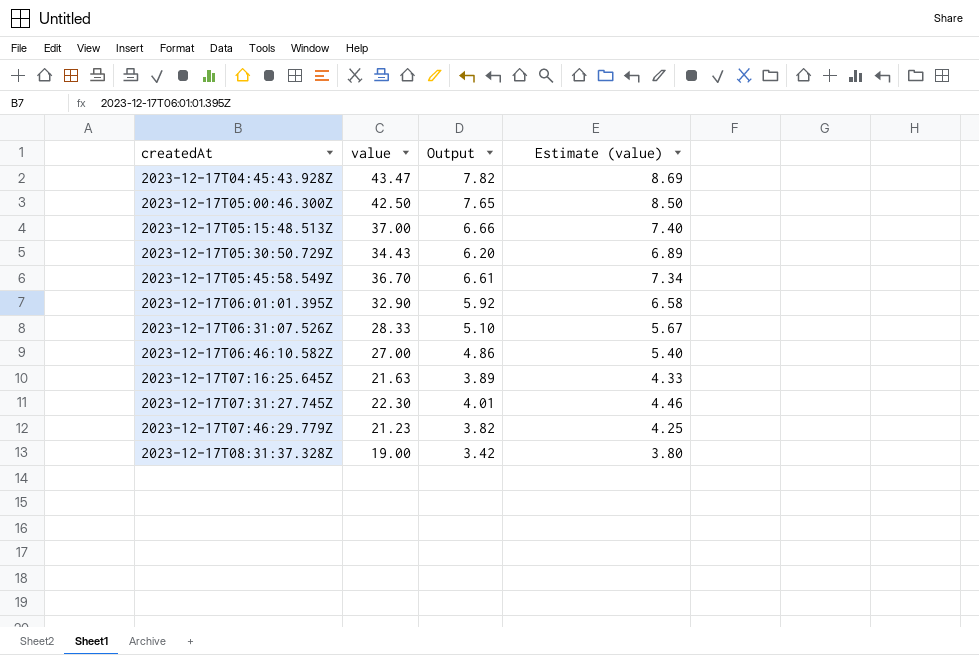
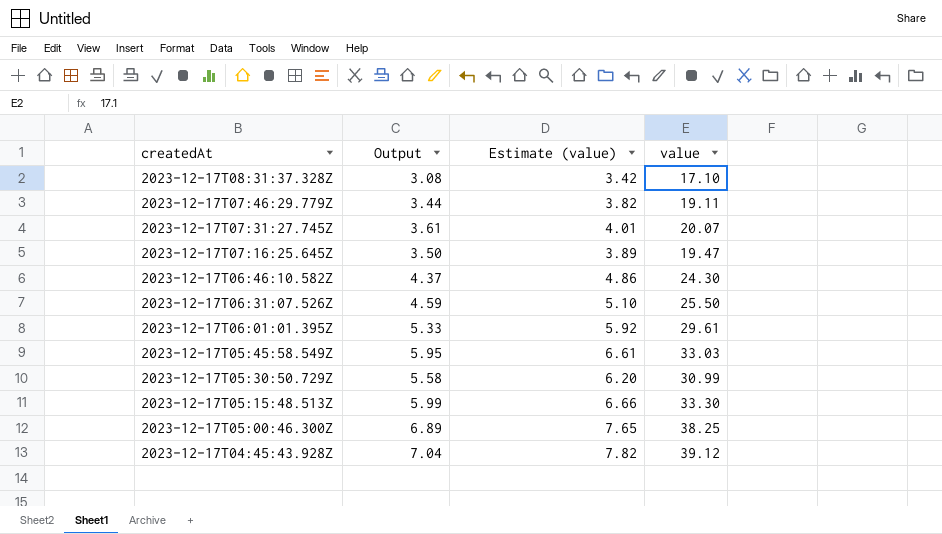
row order: createdAt ascending -> createdAt descending
column value | position: 2 -> 4
2023-12-17T08:31:37.328Z | Output: 3.42 -> 3.08
2023-12-17T08:31:37.328Z | Estimate (value): 3.80 -> 3.42
2023-12-17T08:31:37.328Z | value: 19.00 -> 17.10
2023-12-17T07:46:29.779Z | Output: 3.82 -> 3.44
2023-12-17T07:46:29.779Z | Estimate (value): 4.25 -> 3.82
2023-12-17T07:46:29.779Z | value: 21.23 -> 19.11
2023-12-17T07:31:27.745Z | Output: 4.01 -> 3.61
2023-12-17T07:31:27.745Z | Estimate (value): 4.46 -> 4.01
2023-12-17T07:31:27.745Z | value: 22.30 -> 20.07
2023-12-17T07:16:25.645Z | Output: 3.89 -> 3.50
2023-12-17T07:16:25.645Z | Estimate (value): 4.33 -> 3.89
2023-12-17T07:16:25.645Z | value: 21.63 -> 19.47
2023-12-17T06:46:10.582Z | Output: 4.86 -> 4.37
2023-12-17T06:46:10.582Z | Estimate (value): 5.40 -> 4.86
2023-12-17T06:46:10.582Z | value: 27.00 -> 24.30
2023-12-17T06:31:07.526Z | Output: 5.10 -> 4.59
2023-12-17T06:31:07.526Z | Estimate (value): 5.67 -> 5.10
2023-12-17T06:31:07.526Z | value: 28.33 -> 25.50
2023-12-17T06:01:01.395Z | Output: 5.92 -> 5.33
2023-12-17T06:01:01.395Z | Estimate (value): 6.58 -> 5.92
2023-12-17T06:01:01.395Z | value: 32.90 -> 29.61
2023-12-17T05:45:58.549Z | Output: 6.61 -> 5.95
2023-12-17T05:45:58.549Z | Estimate (value): 7.34 -> 6.61
2023-12-17T05:45:58.549Z | value: 36.70 -> 33.03
2023-12-17T05:30:50.729Z | Output: 6.20 -> 5.58
2023-12-17T05:30:50.729Z | Estimate (value): 6.89 -> 6.20
2023-12-17T05:30:50.729Z | value: 34.43 -> 30.99
2023-12-17T05:15:48.513Z | Output: 6.66 -> 5.99
2023-12-17T05:15:48.513Z | Estimate (value): 7.40 -> 6.66
2023-12-17T05:15:48.513Z | value: 37.00 -> 33.30
2023-12-17T05:00:46.300Z | Output: 7.65 -> 6.89
2023-12-17T05:00:46.300Z | Estimate (value): 8.50 -> 7.65
2023-12-17T05:00:46.300Z | value: 42.50 -> 38.25
2023-12-17T04:45:43.928Z | Output: 7.82 -> 7.04
2023-12-17T04:45:43.928Z | Estimate (value): 8.69 -> 7.82
2023-12-17T04:45:43.928Z | value: 43.47 -> 39.12

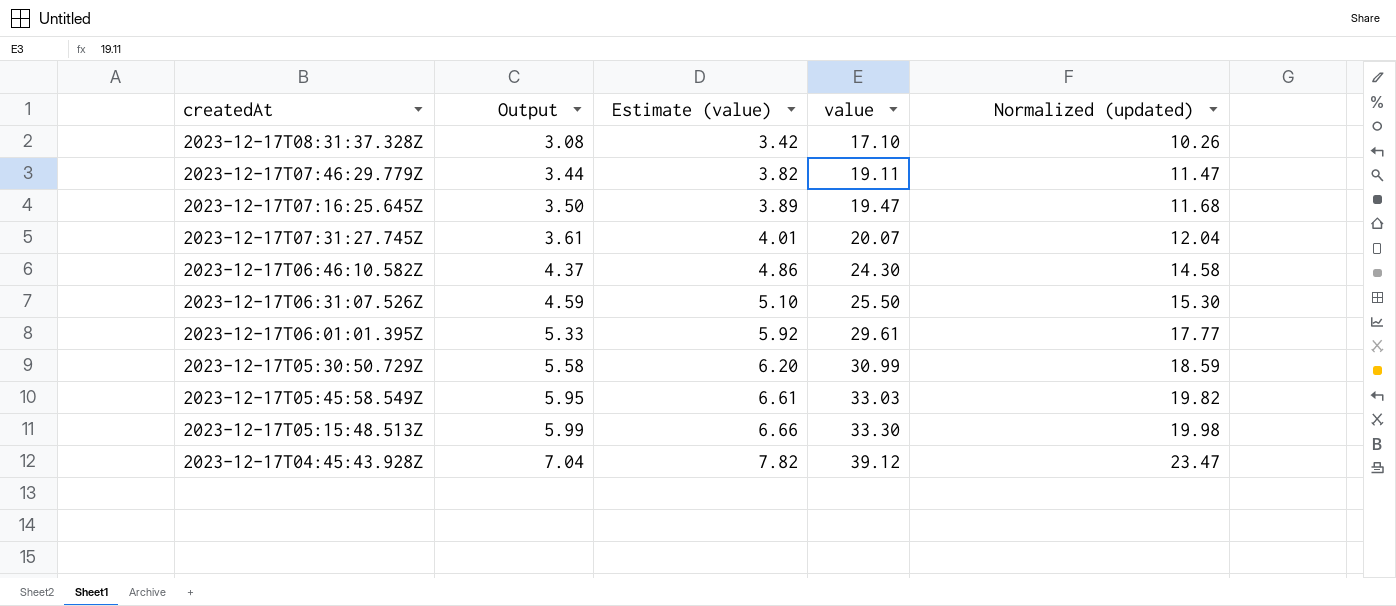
row order: createdAt descending -> Output ascending
column Normalized (updated) | formula: none -> [value] * 0.6
row 2023-12-17T05:00:46.300Z: 6.89 | 7.65 | 38.25 -> none

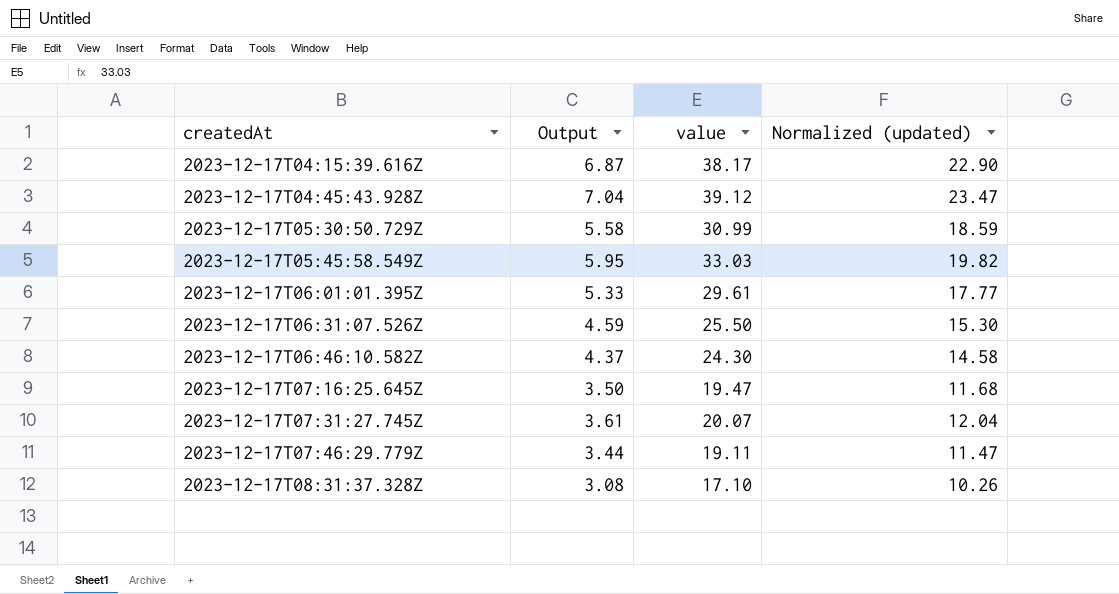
row order: Output ascending -> createdAt ascending
column Estimate (value) | formula: [value] * 0.2 -> none
row 2023-12-17T05:15:48.513Z: 5.99 | 6.66 | 33.30 | 19.98 -> none
row 2023-12-17T04:15:39.616Z: none -> 6.87 | 38.17 | 22.90

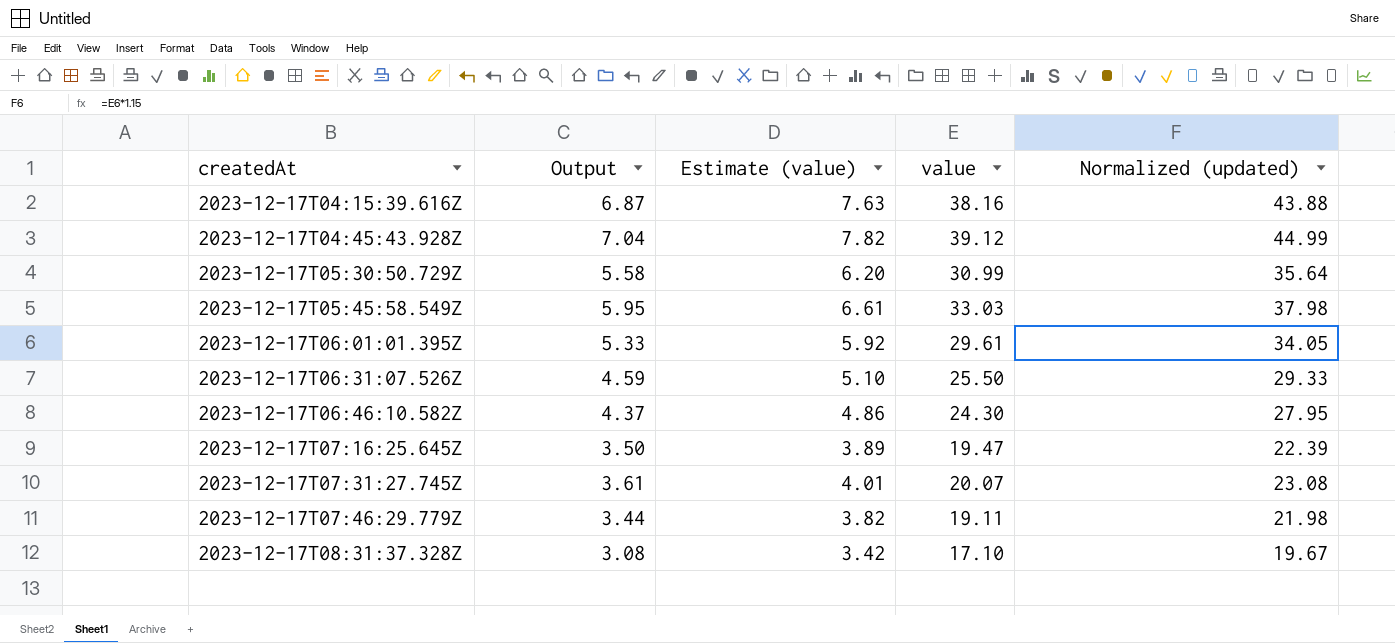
column Estimate (value) | formula: none -> [value] * 0.2
column Normalized (updated) | formula: [value] * 0.6 -> [value] * 1.15
2023-12-17T04:15:39.616Z | value: 38.17 -> 38.16

